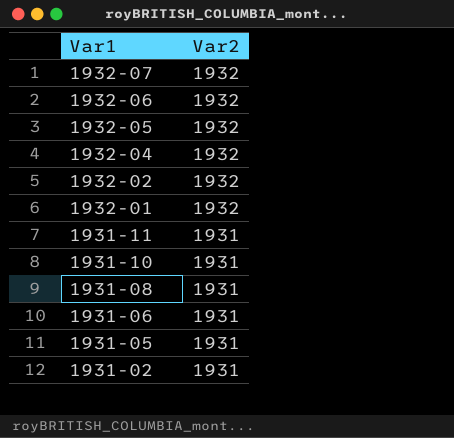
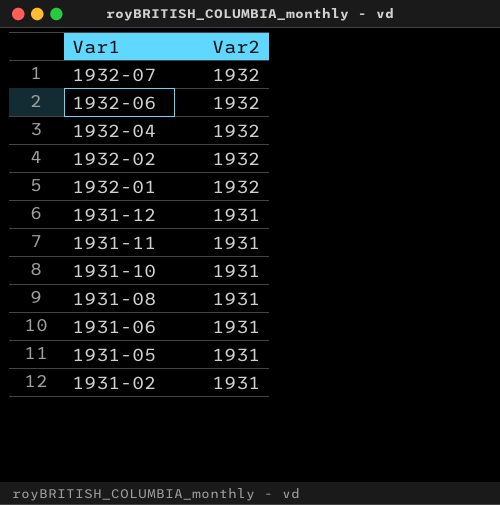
row 1932-05: 1932 -> none
row 1931-12: none -> 1931

